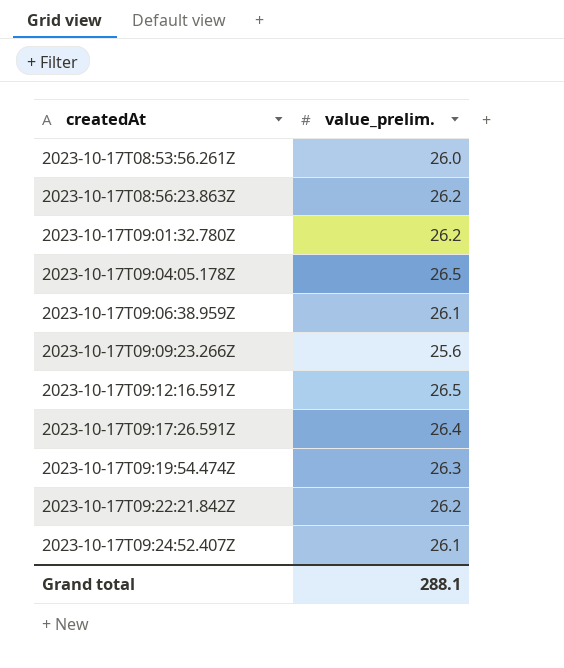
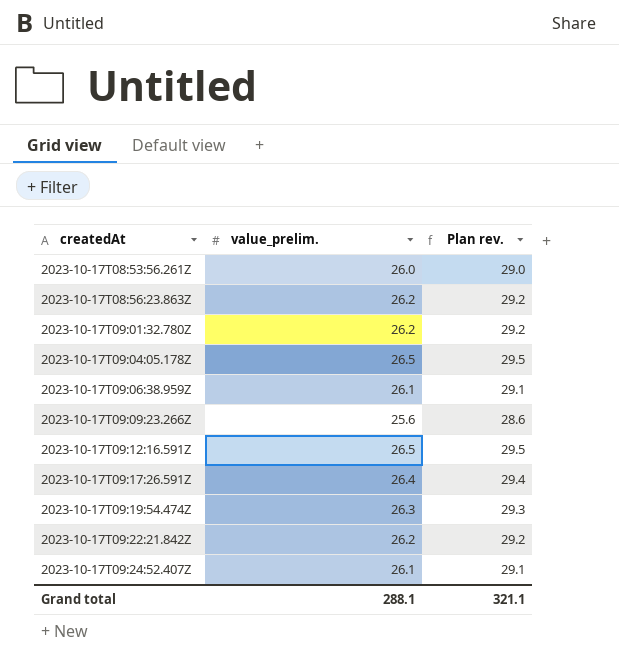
column Plan rev. | formula: none -> [value_prelim.] + 3

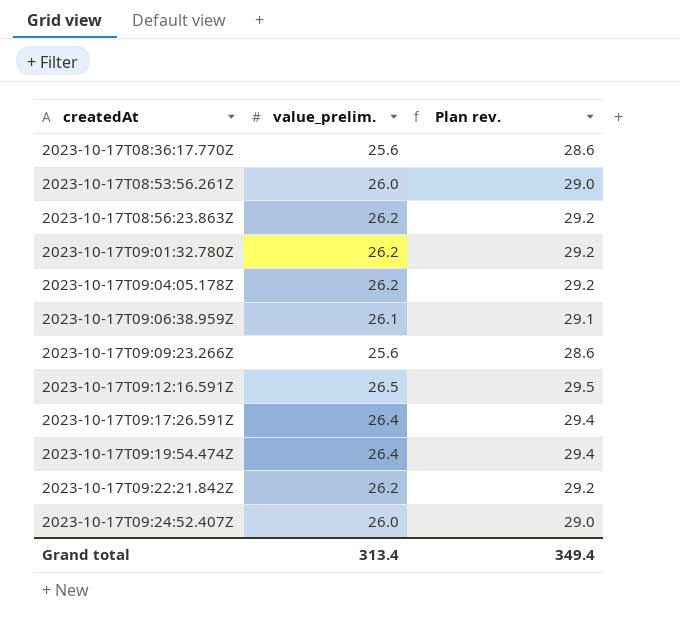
row 2023-10-17T08:36:17.770Z: none -> 25.6 | 28.6
2023-10-17T09:04:05.178Z | value_prelim.: 26.5 -> 26.2
2023-10-17T09:04:05.178Z | Plan rev.: 29.5 -> 29.2
2023-10-17T09:19:54.474Z | value_prelim.: 26.3 -> 26.4
2023-10-17T09:19:54.474Z | Plan rev.: 29.3 -> 29.4
2023-10-17T09:24:52.407Z | value_prelim.: 26.1 -> 26.0
2023-10-17T09:24:52.407Z | Plan rev.: 29.1 -> 29.0
Grand total | value_prelim.: 288.1 -> 313.4
Grand total | Plan rev.: 321.1 -> 349.4

